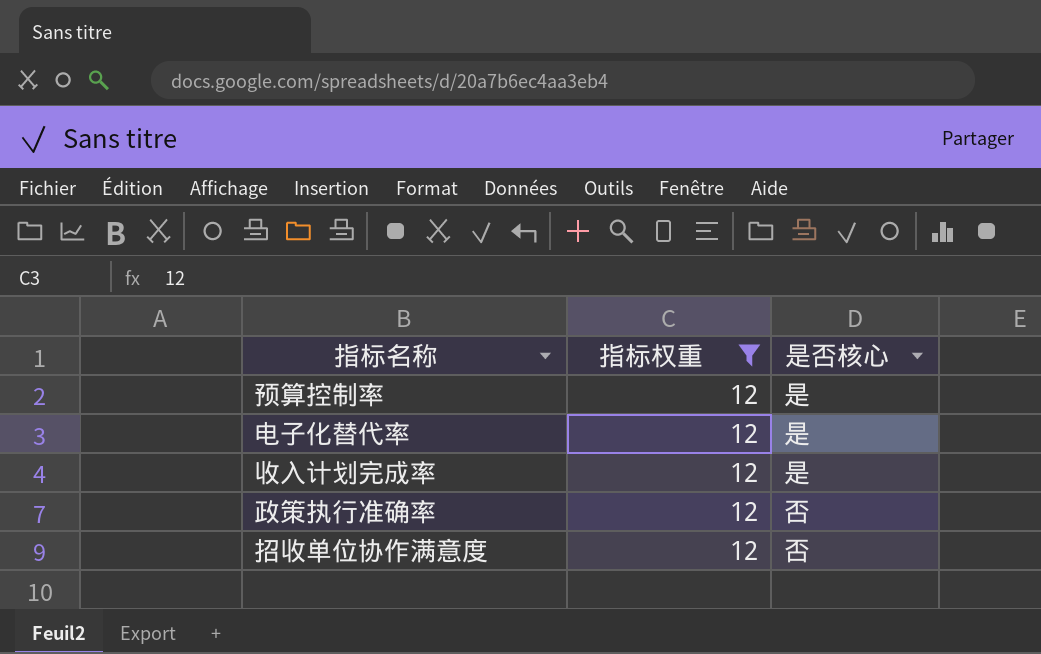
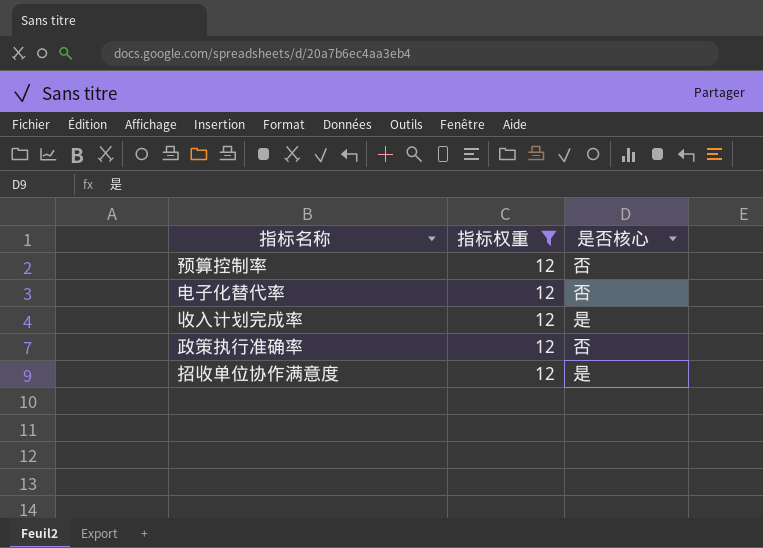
预算控制率 | 是否核心: 是 -> 否
电子化替代率 | 是否核心: 是 -> 否
招收单位协作满意度 | 是否核心: 否 -> 是

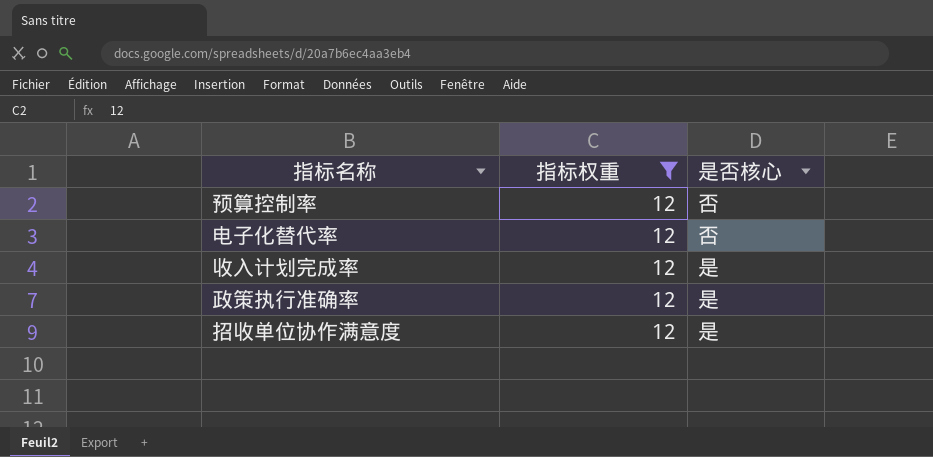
政策执行准确率 | 是否核心: 否 -> 是

